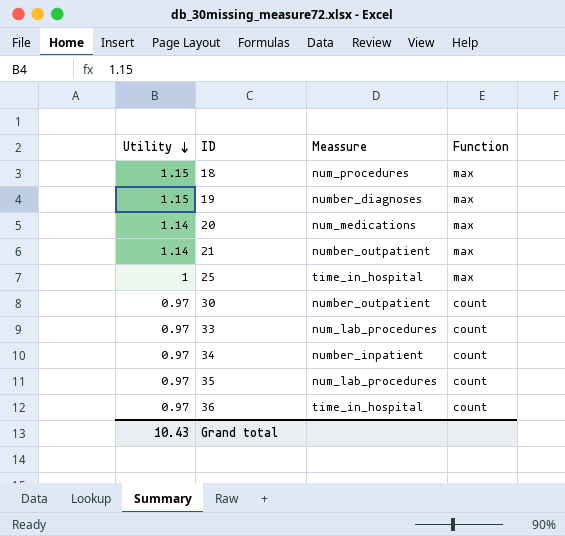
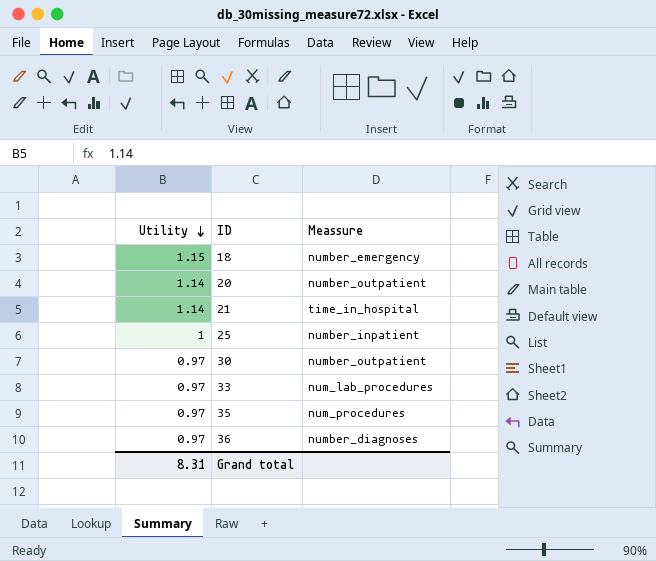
column Function | position: 4 -> none
row 19: 1.15 | number_diagnoses | max -> none
row 34: 0.97 | number_inpatient | count -> none
18 | Meassure: num_procedures -> number_emergency
20 | Meassure: num_medications -> number_outpatient
21 | Meassure: number_outpatient -> time_in_hospital
25 | Meassure: time_in_hospital -> number_inpatient
35 | Meassure: num_lab_procedures -> num_procedures
36 | Meassure: time_in_hospital -> number_diagnoses
Grand total | Utility: 10.43 -> 8.31

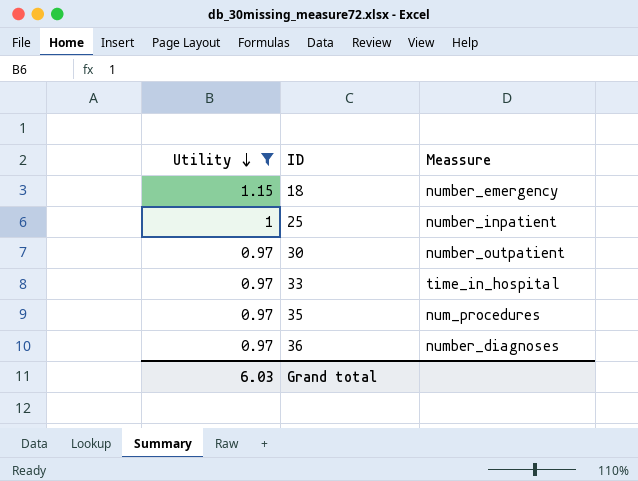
filter: none -> Utility != 1.14
33 | Meassure: num_lab_procedures -> time_in_hospital
Grand total | Utility: 8.31 -> 6.03

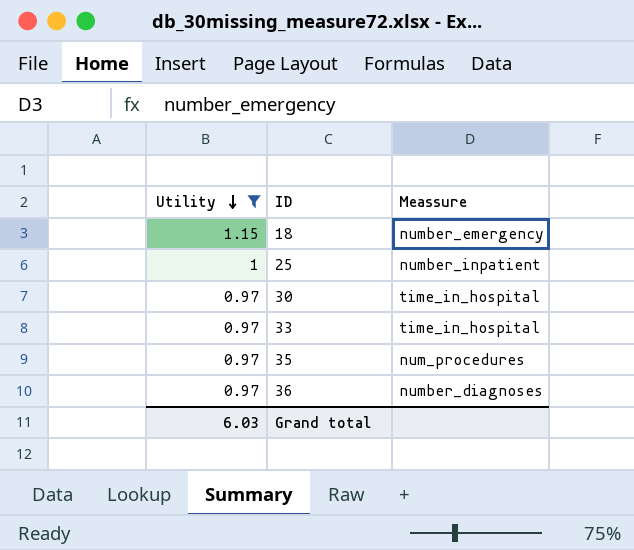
30 | Meassure: number_outpatient -> time_in_hospital

